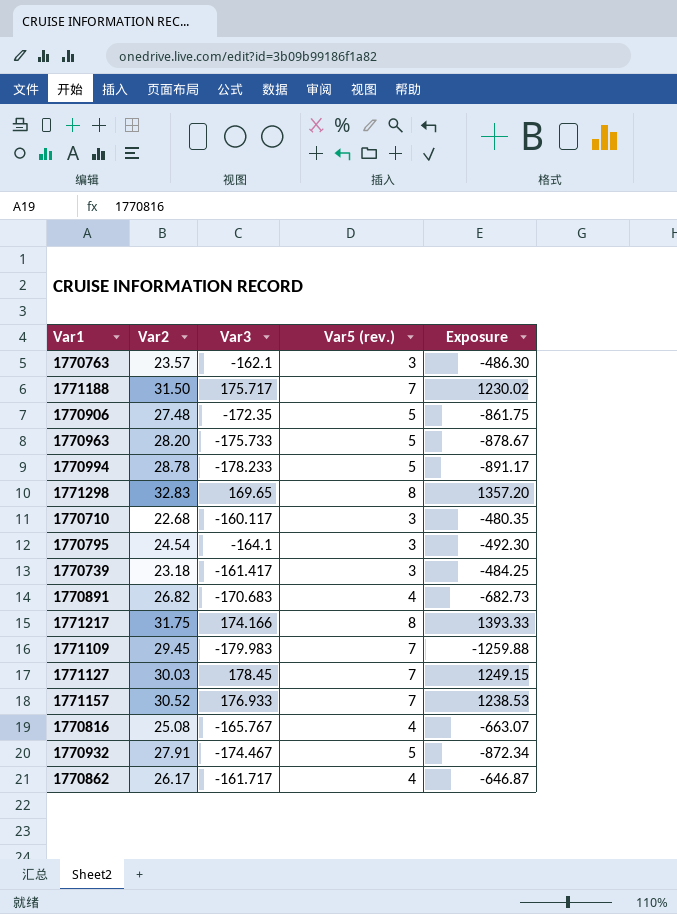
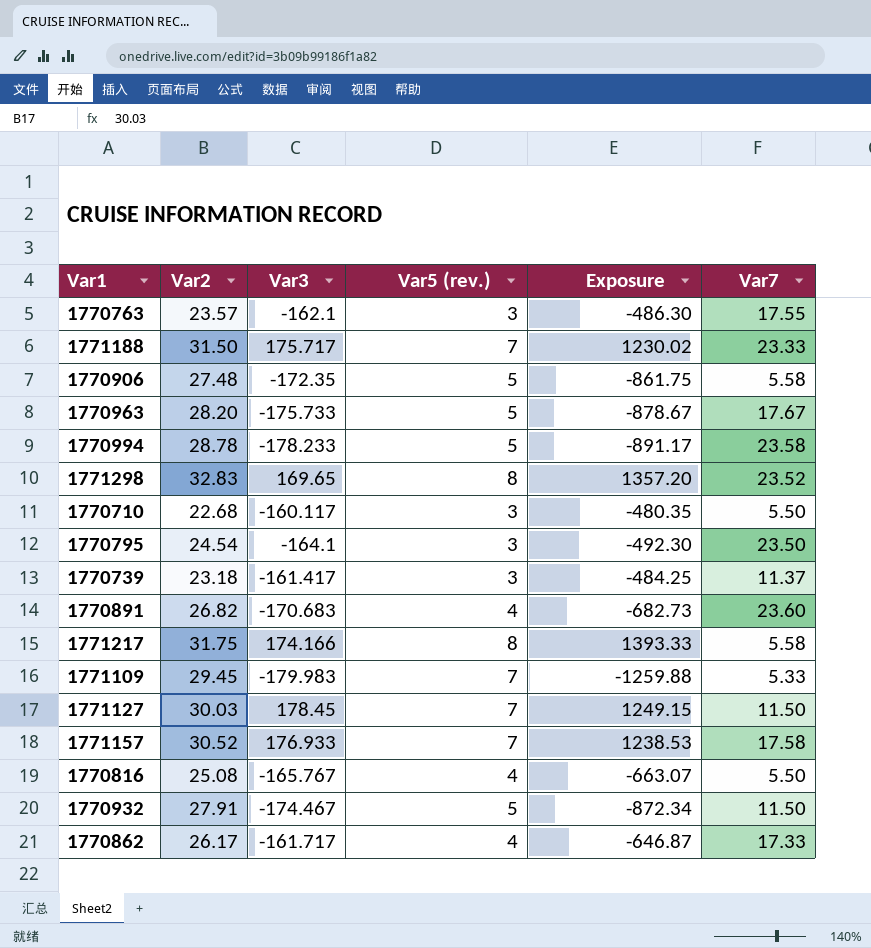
column Var7 | position: none -> 6

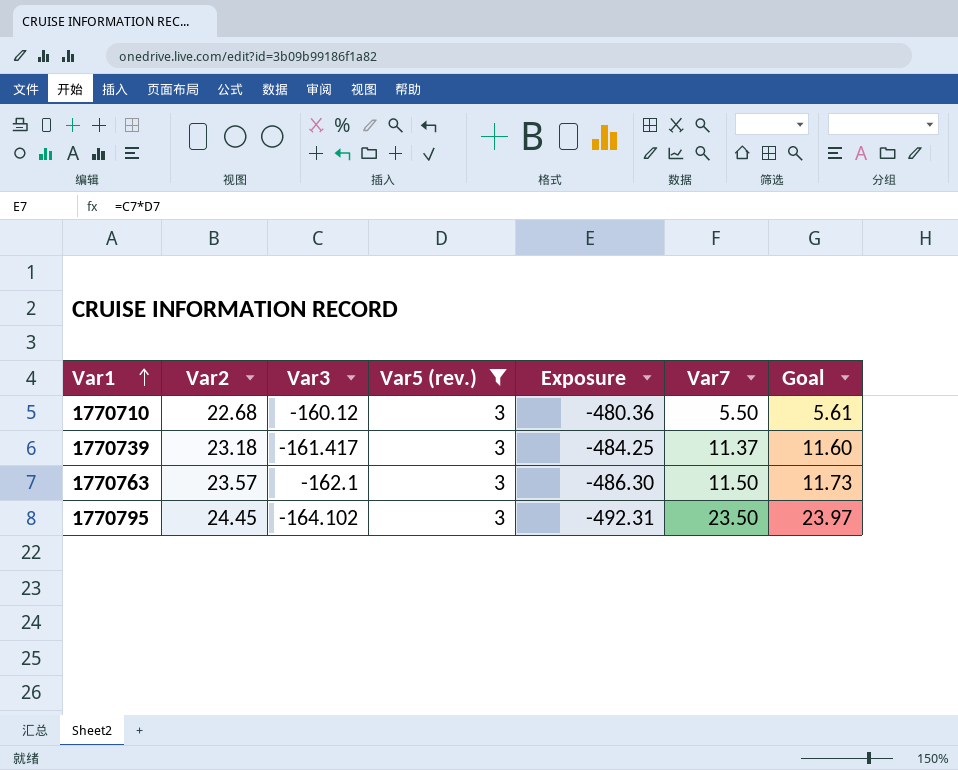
filter: none -> Var5 (rev.) = 3
row order: none -> Var1 ascending
column Goal | formula: none -> [Var7] * 1.02
1770710 | Var3: -160.117 -> -160.12
1770710 | Exposure: -480.35 -> -480.36
1770763 | Var7: 17.55 -> 11.50
1770795 | Var2: 24.54 -> 24.45
1770795 | Var3: -164.1 -> -164.102
1770795 | Exposure: -492.30 -> -492.31

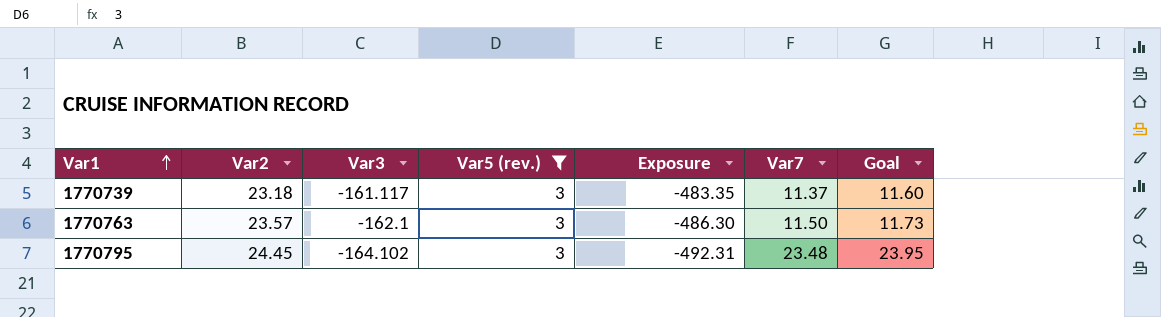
row 1770710: 22.68 | -160.12 | 3 | -480.36 | 5.50 | 5.61 -> none
1770739 | Var3: -161.417 -> -161.117
1770739 | Exposure: -484.25 -> -483.35
1770795 | Var7: 23.50 -> 23.48
1770795 | Goal: 23.97 -> 23.95

